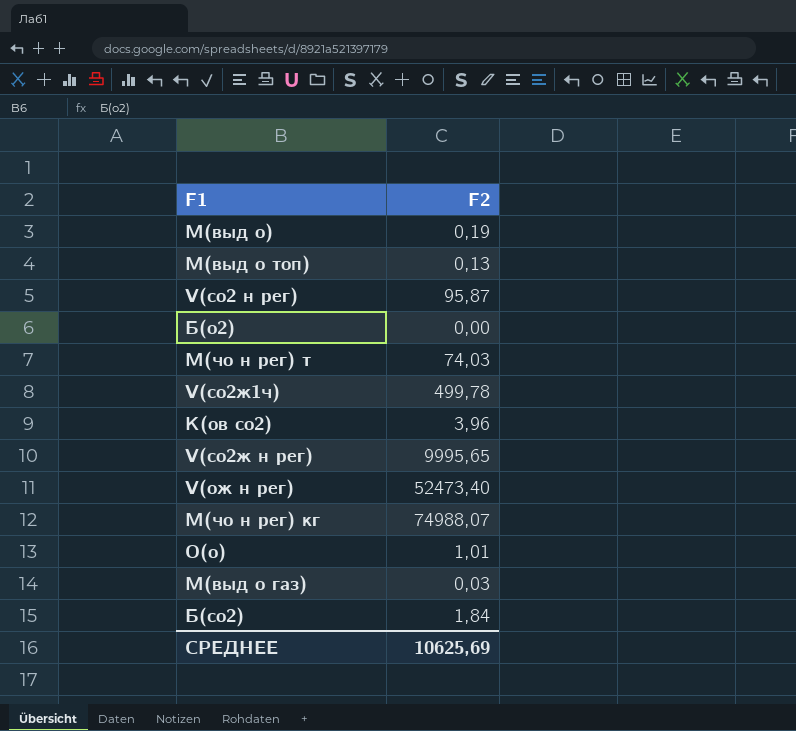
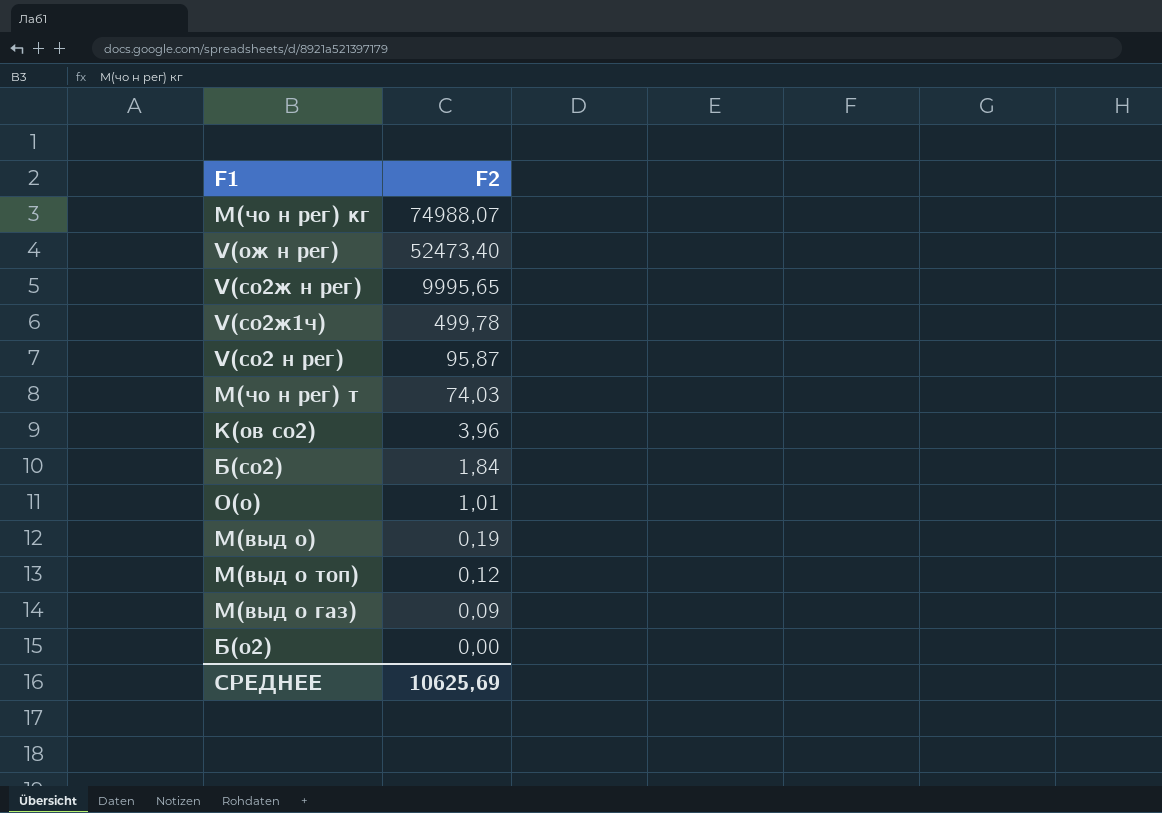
row order: none -> F2 descending
M(выд о топ) | F2: 0,13 -> 0,12
M(выд о газ) | F2: 0,03 -> 0,09

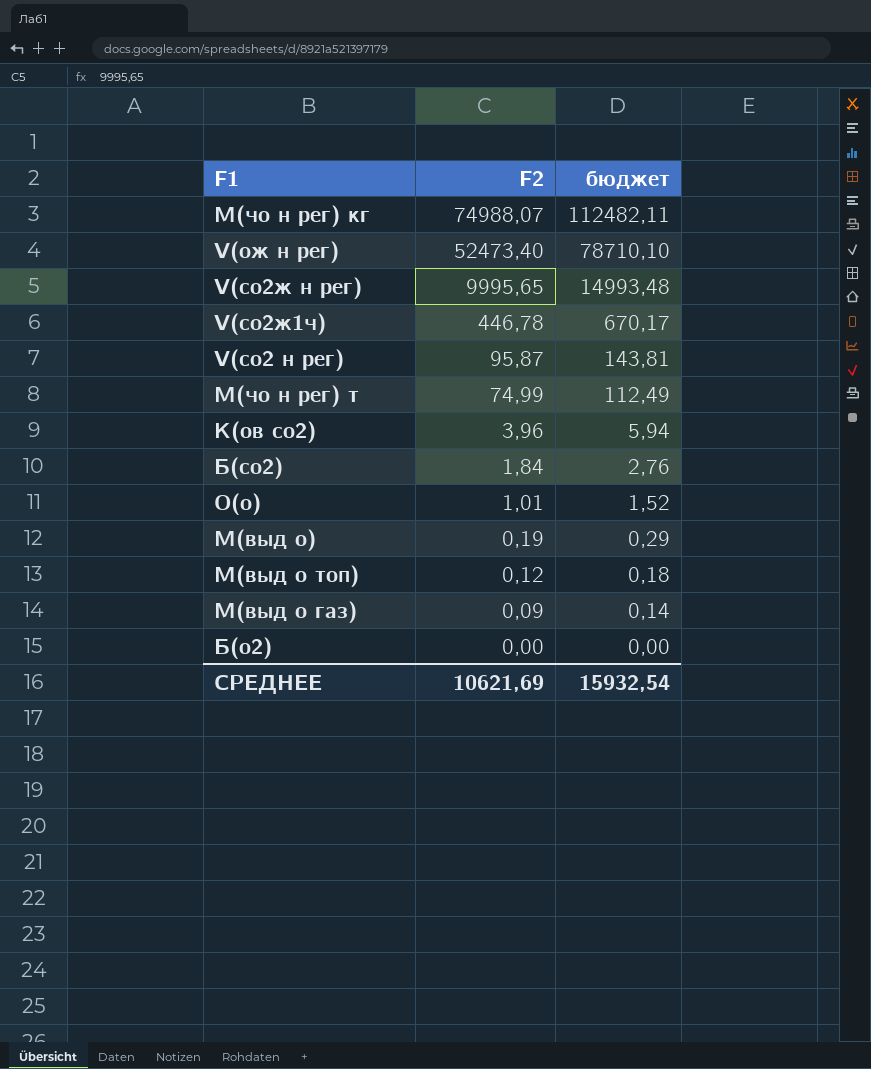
column бюджет | formula: none -> [F2] * 1,5
V(co2ж1ч) | F2: 499,78 -> 446,78
М(чо н рег) т | F2: 74,03 -> 74,99
СРЕДНЕЕ | F2: 10625,69 -> 10621,69

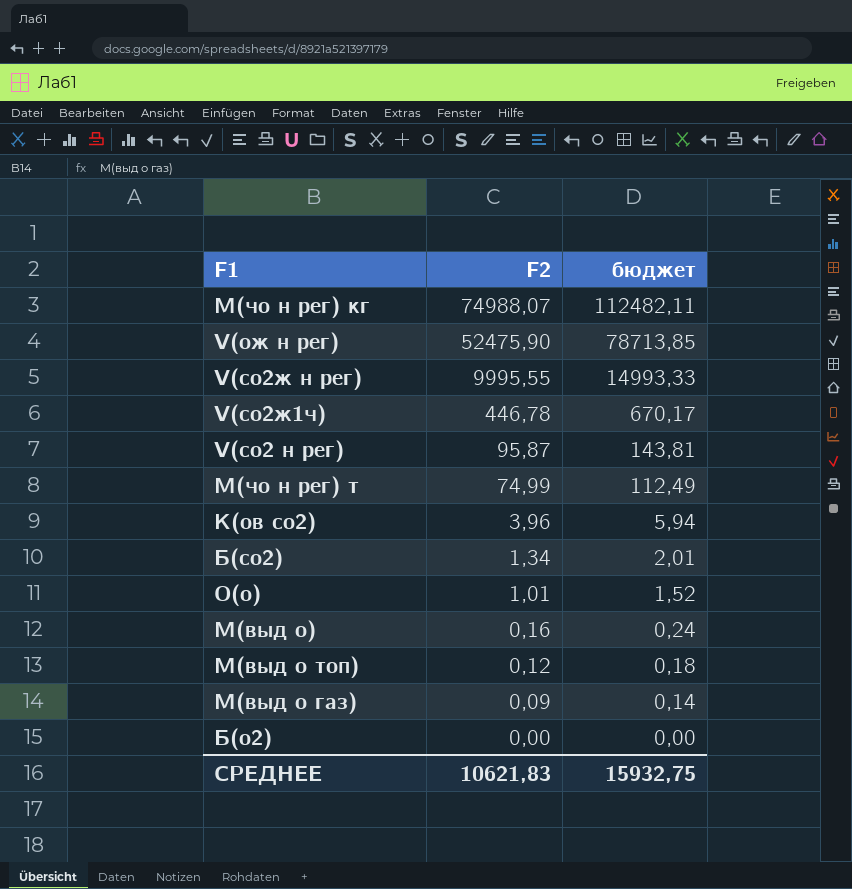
V(ож н рег) | F2: 52473,40 -> 52475,90
V(ож н рег) | бюджет: 78710,10 -> 78713,85
V(co2ж н рег) | F2: 9995,65 -> 9995,55
V(co2ж н рег) | бюджет: 14993,48 -> 14993,33
Б(co2) | F2: 1,84 -> 1,34
Б(co2) | бюджет: 2,76 -> 2,01
M(выд о) | F2: 0,19 -> 0,16
M(выд о) | бюджет: 0,29 -> 0,24
СРЕДНЕЕ | F2: 10621,69 -> 10621,83
СРЕДНЕЕ | бюджет: 15932,54 -> 15932,75

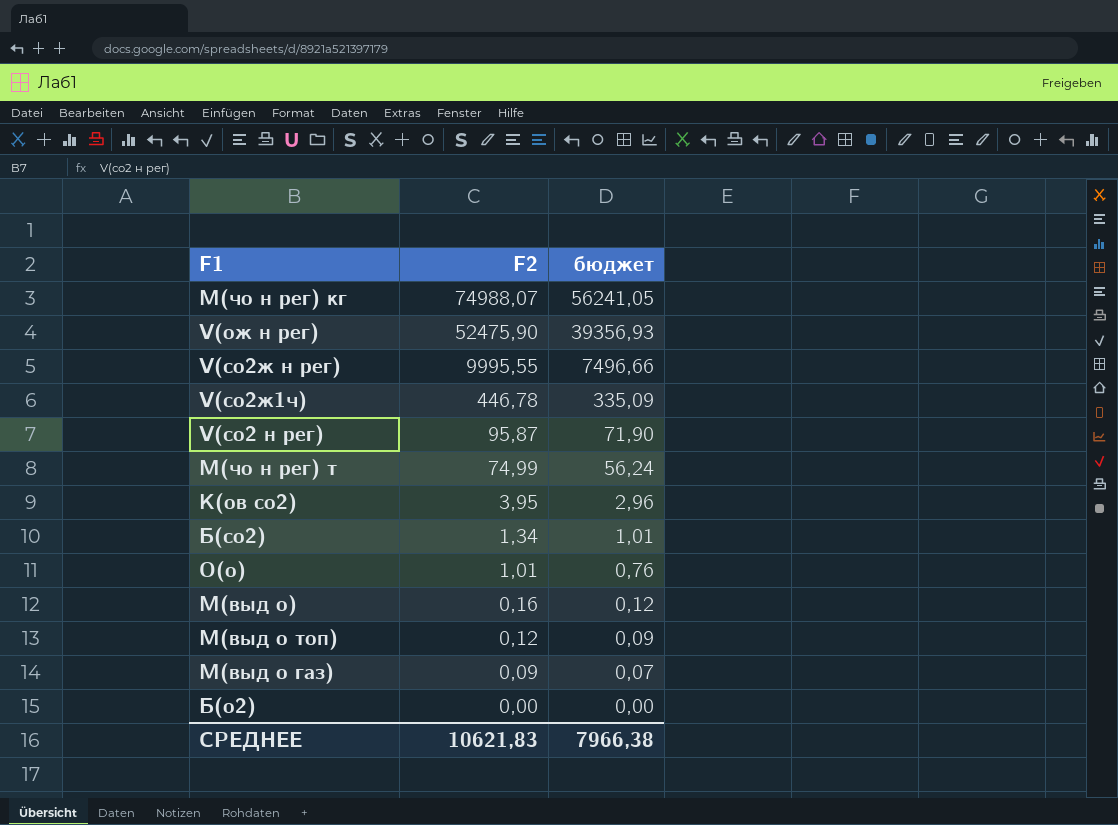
column бюджет | formula: [F2] * 1,5 -> [F2] * 0,75
K(ов co2) | F2: 3,96 -> 3,95
СРЕДНЕЕ | бюджет: 15932,75 -> 7966,38

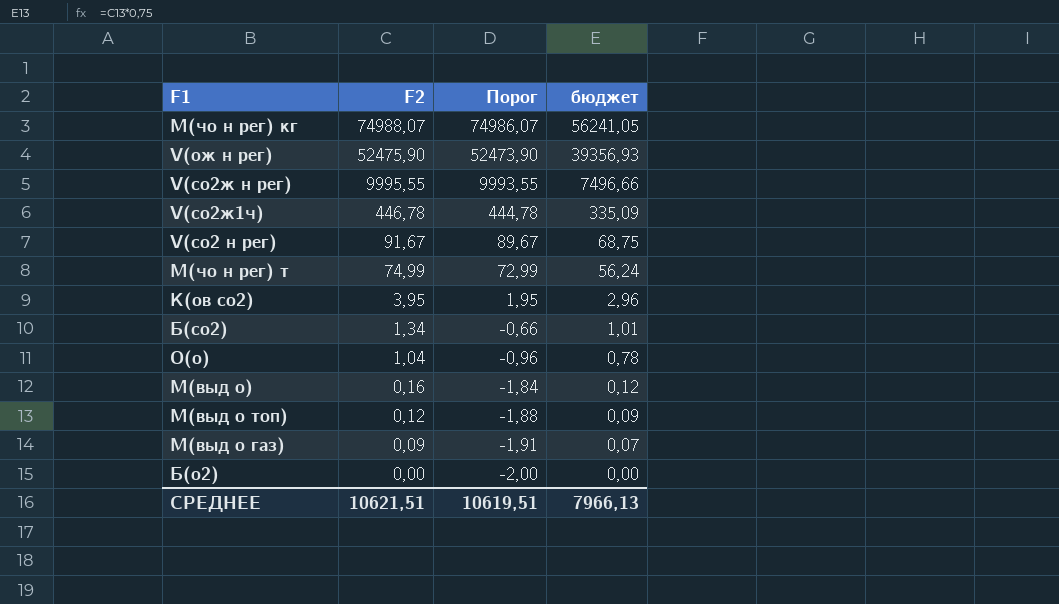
column Порог | formula: none -> [F2] - 2
V(со2 н рег) | F2: 95,87 -> 91,67
V(со2 н рег) | бюджет: 71,90 -> 68,75
O(o) | F2: 1,01 -> 1,04
O(o) | бюджет: 0,76 -> 0,78
СРЕДНЕЕ | F2: 10621,83 -> 10621,51
СРЕДНЕЕ | бюджет: 7966,38 -> 7966,13

